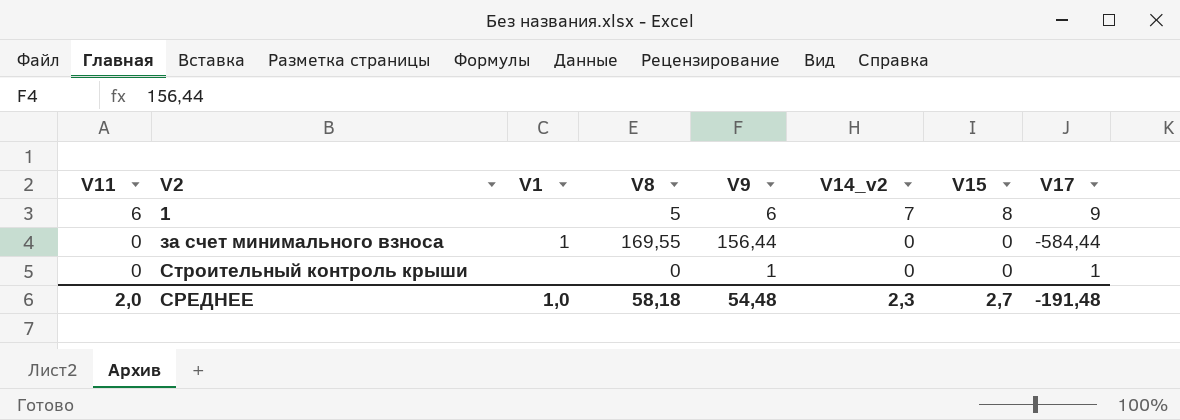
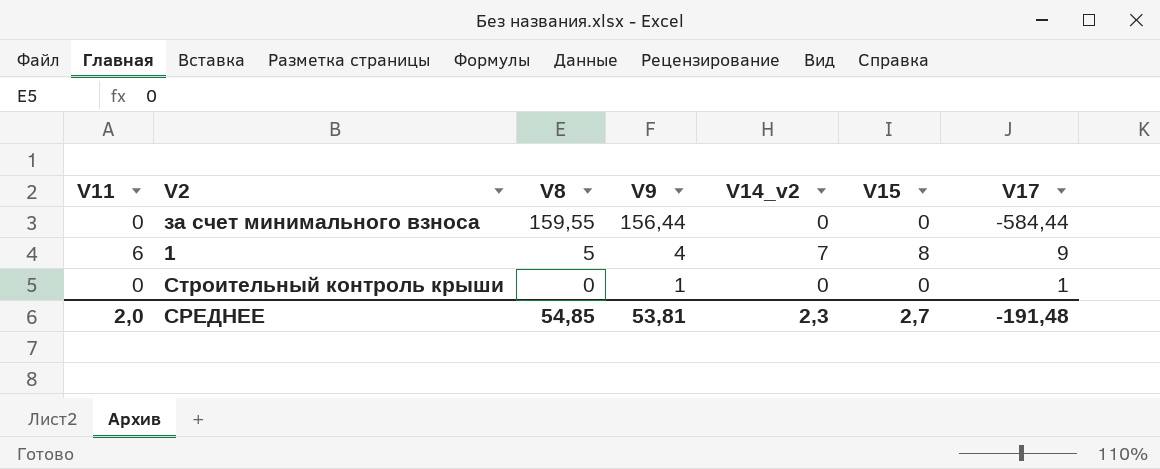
row order: V11 descending -> V8 descending
column V1 | position: 3 -> none
за счет минимального взноса | V8: 169,55 -> 159,55
1 | V9: 6 -> 4
СРЕДНЕЕ | V8: 58,18 -> 54,85
СРЕДНЕЕ | V9: 54,48 -> 53,81

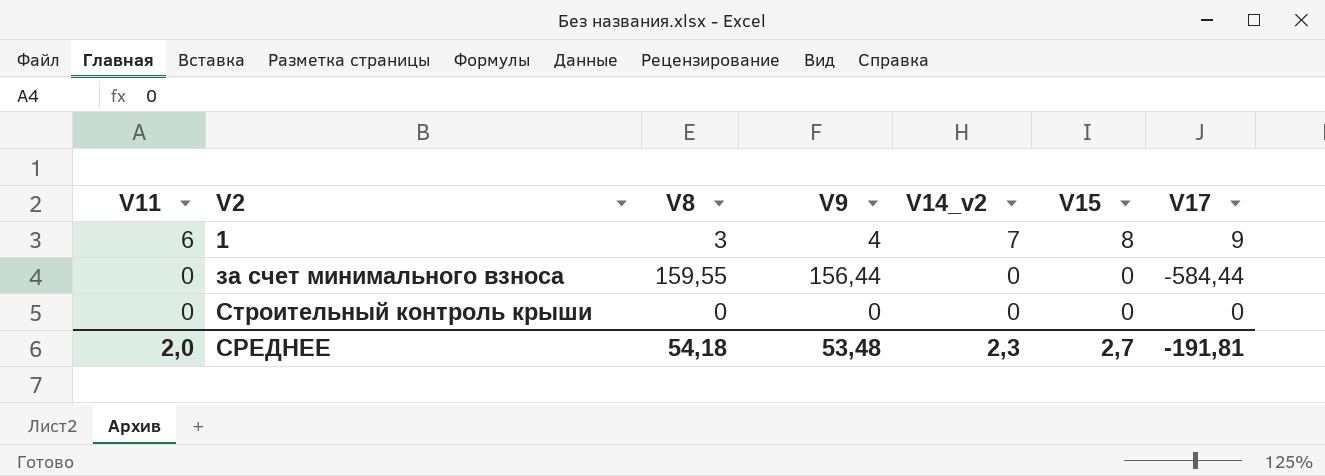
row order: V8 descending -> V11 descending
1 | V8: 5 -> 3
Строительный контроль крыши | V9: 1 -> 0
Строительный контроль крыши | V17: 1 -> 0
СРЕДНЕЕ | V8: 54,85 -> 54,18
СРЕДНЕЕ | V9: 53,81 -> 53,48
СРЕДНЕЕ | V17: -191,48 -> -191,81

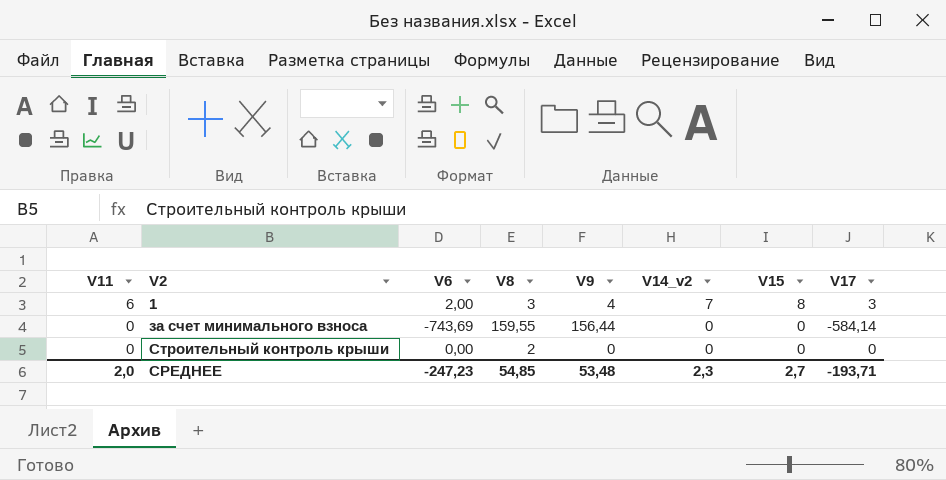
column V6 | position: none -> 3
1 | V17: 9 -> 3
за счет минимального взноса | V17: -584,44 -> -584,14
Строительный контроль крыши | V8: 0 -> 2
СРЕДНЕЕ | V8: 54,18 -> 54,85
СРЕДНЕЕ | V17: -191,81 -> -193,71

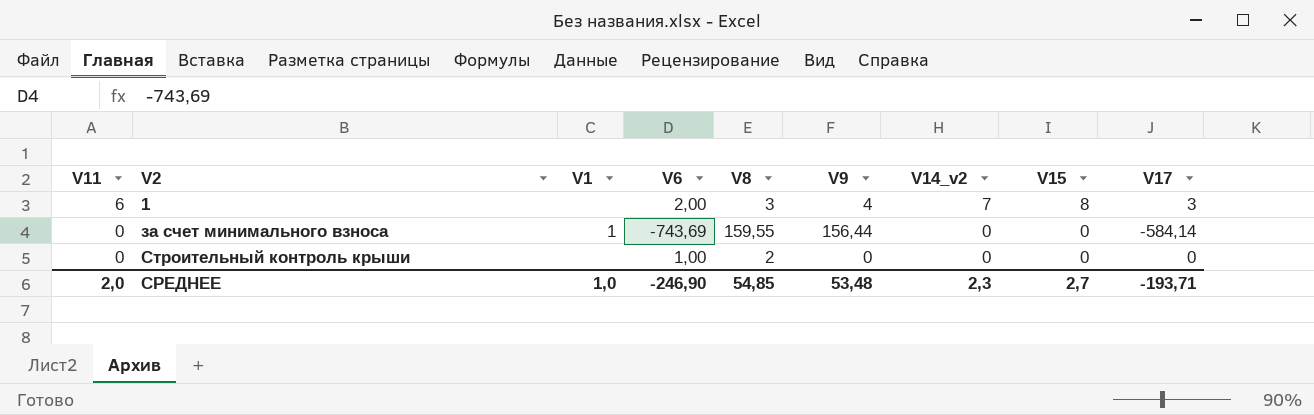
column V1 | position: none -> 3
Строительный контроль крыши | V6: 0,00 -> 1,00
СРЕДНЕЕ | V6: -247,23 -> -246,90

